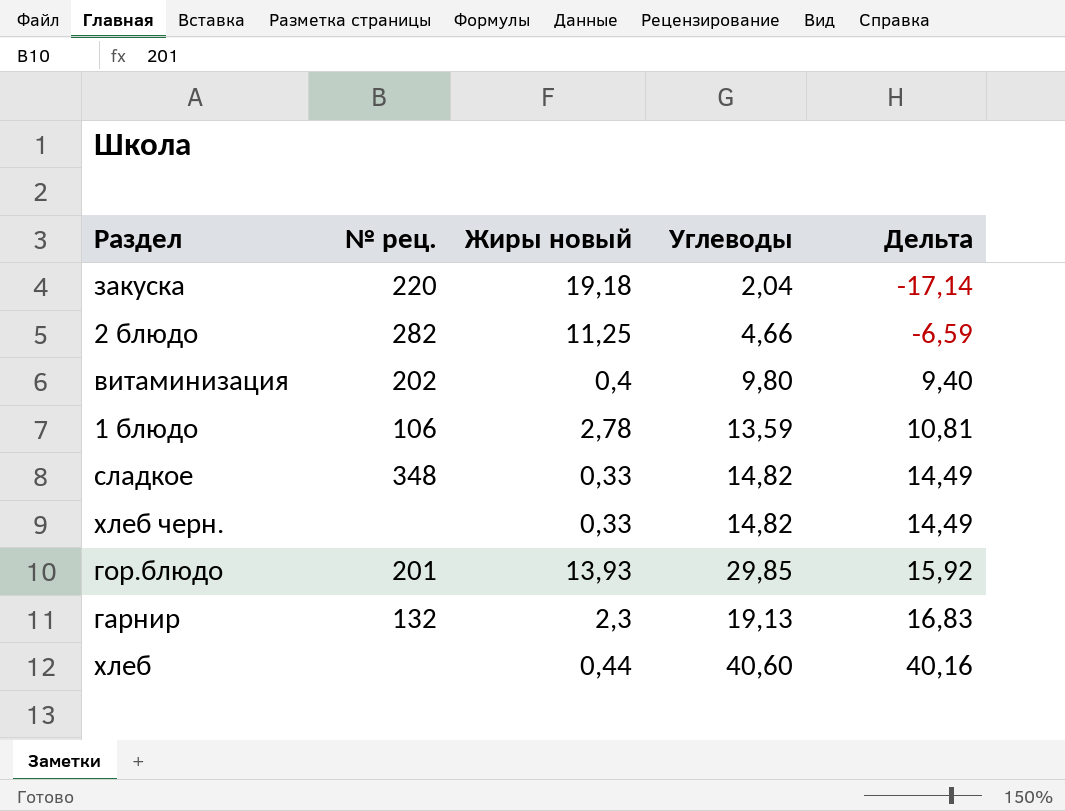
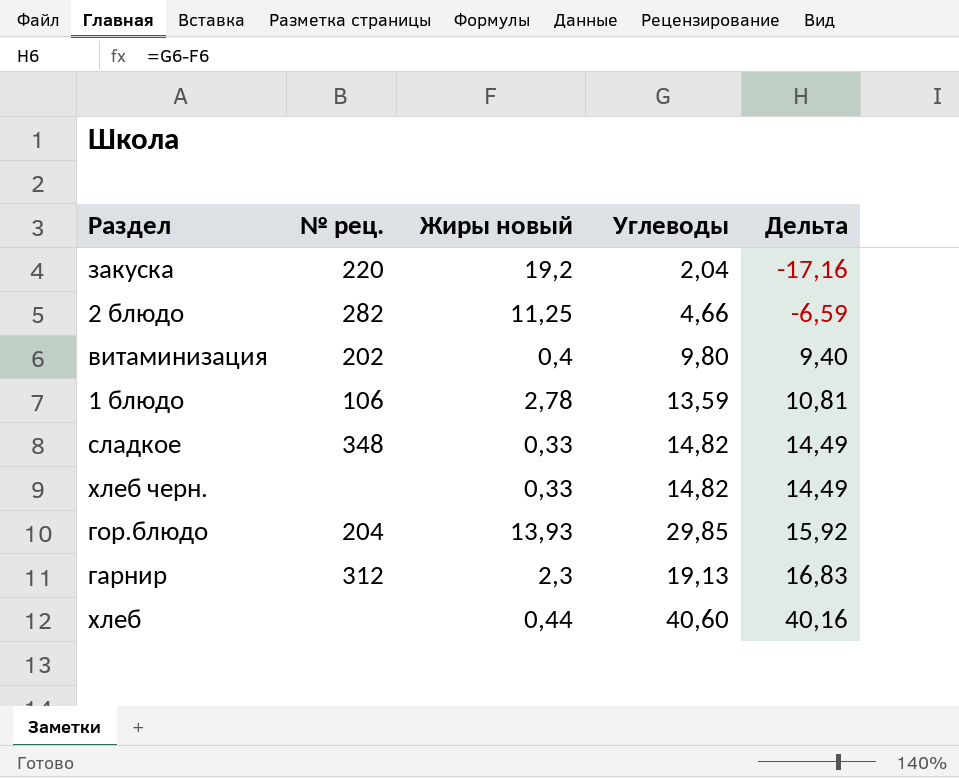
закуска | Жиры новый: 19,18 -> 19,2
закуска | Дельта: -17,14 -> -17,16
гор.блюдо | № рец.: 201 -> 204
гарнир | № рец.: 132 -> 312

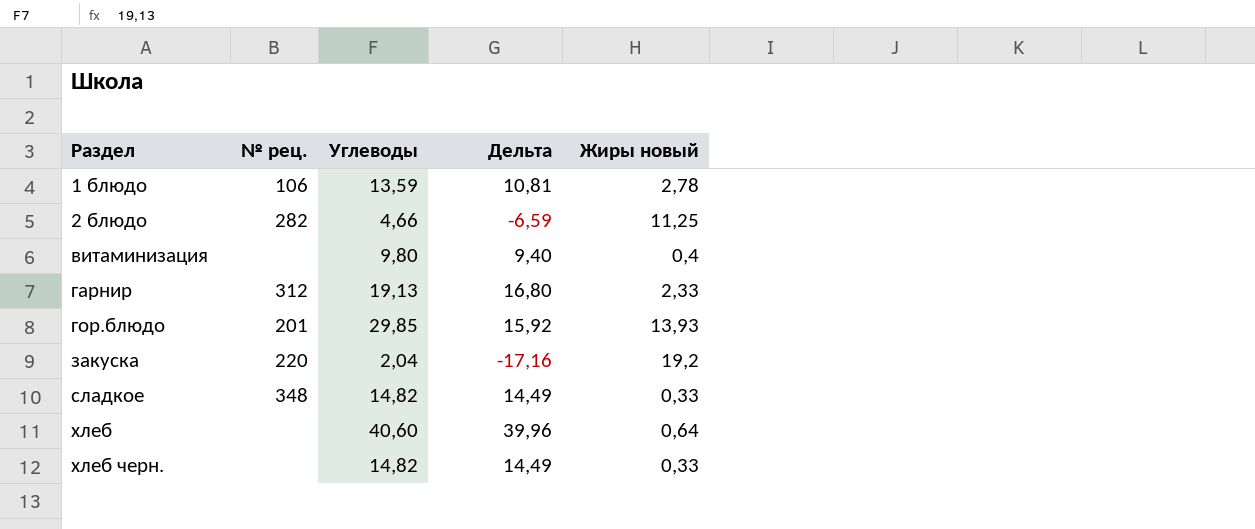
row order: Дельта ascending -> Раздел ascending
column Жиры новый | position: 3 -> 5
витаминизация | № рец.: 202 -> none
гарнир | Дельта: 16,83 -> 16,80
гарнир | Жиры новый: 2,3 -> 2,33
гор.блюдо | № рец.: 204 -> 201
хлеб | Дельта: 40,16 -> 39,96
хлеб | Жиры новый: 0,44 -> 0,64

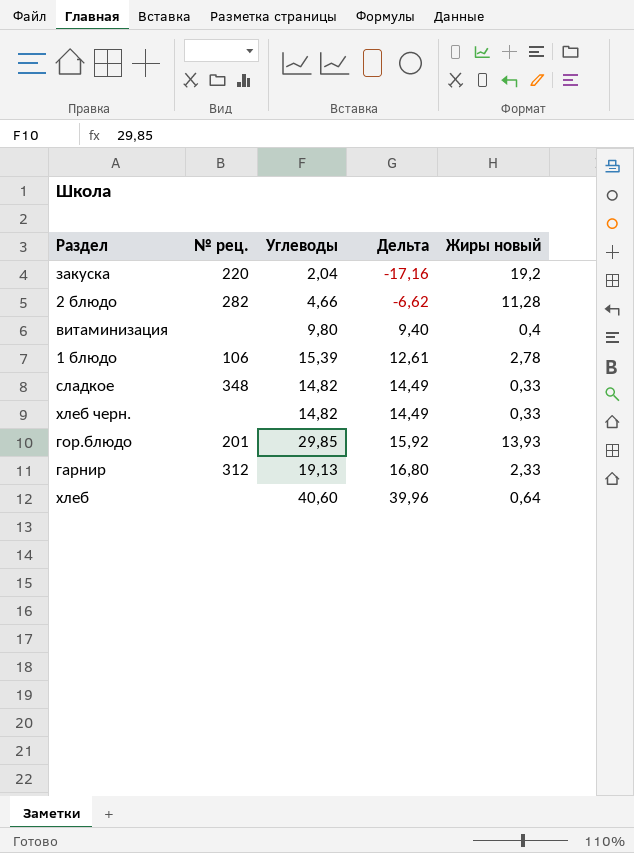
row order: Раздел ascending -> Дельта ascending
2 блюдо | Дельта: -6,59 -> -6,62
2 блюдо | Жиры новый: 11,25 -> 11,28
1 блюдо | Углеводы: 13,59 -> 15,39
1 блюдо | Дельта: 10,81 -> 12,61

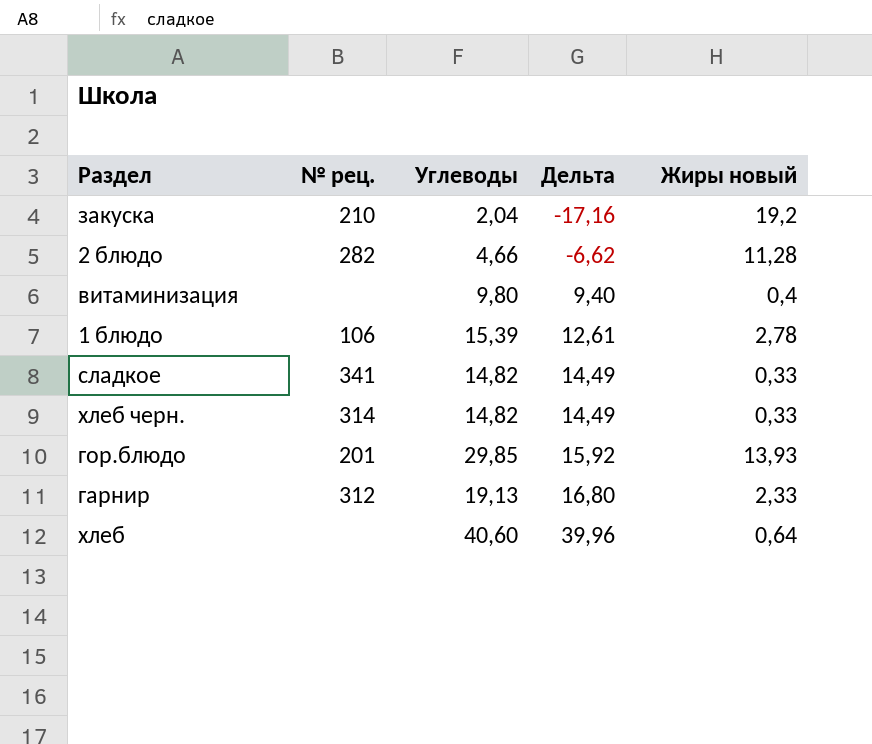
закуска | № рец.: 220 -> 210
сладкое | № рец.: 348 -> 341
хлеб черн. | № рец.: none -> 314

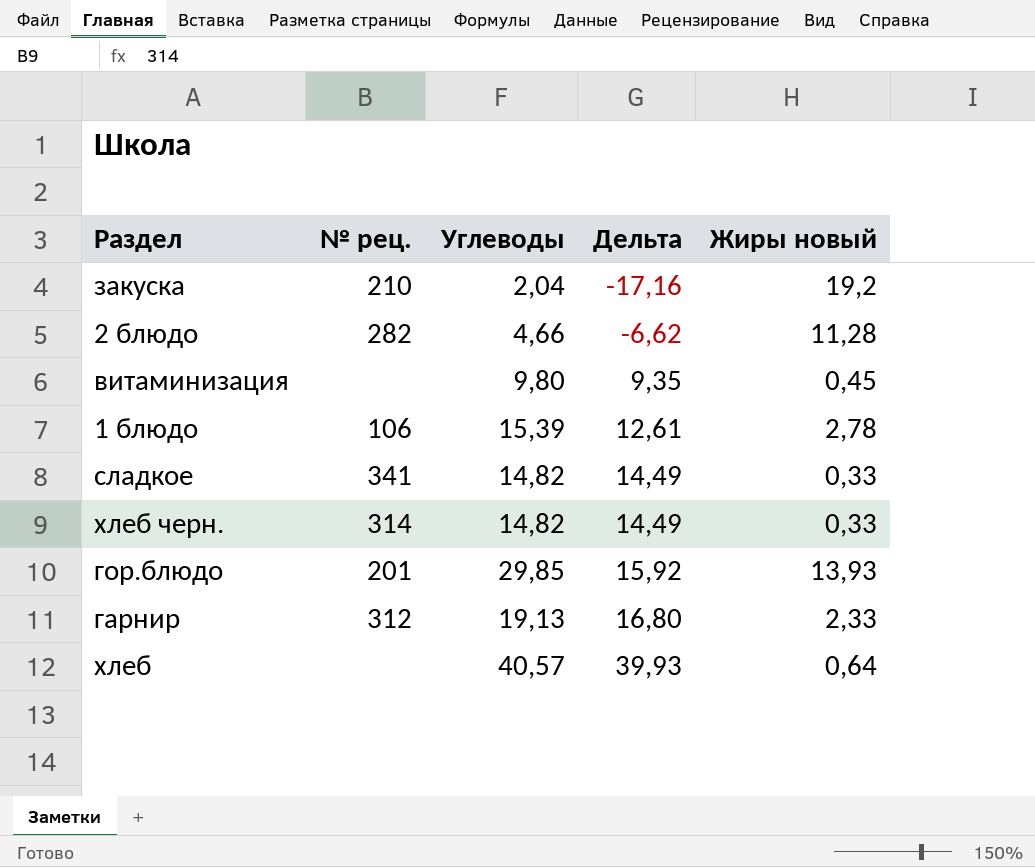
витаминизация | Дельта: 9,40 -> 9,35
витаминизация | Жиры новый: 0,4 -> 0,45
хлеб | Углеводы: 40,60 -> 40,57
хлеб | Дельта: 39,96 -> 39,93

